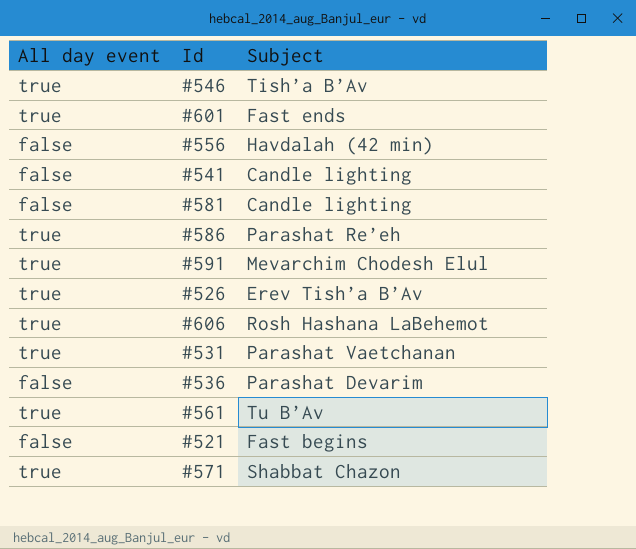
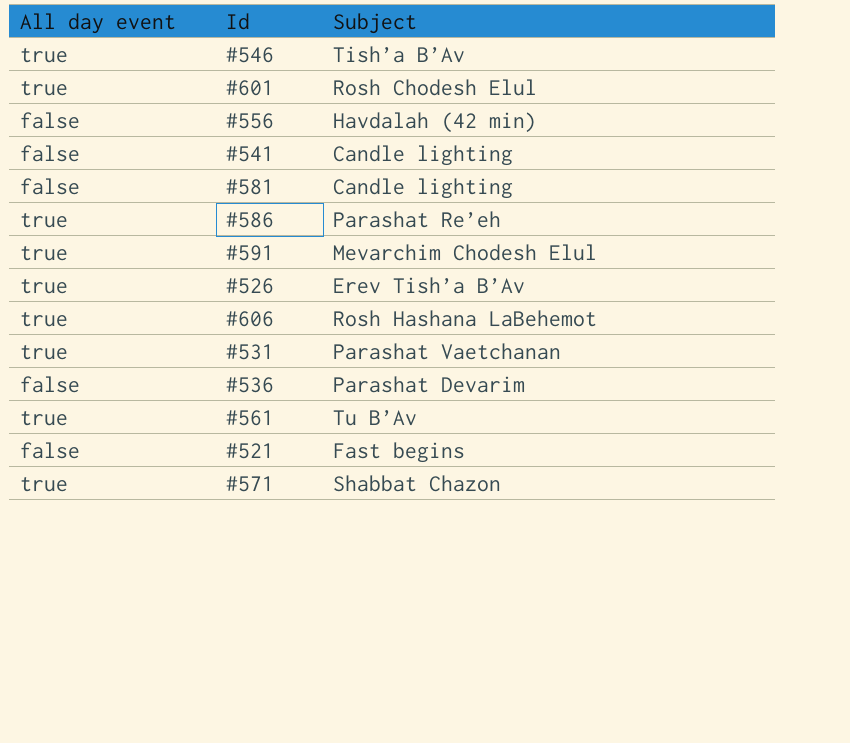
#601 | Subject: Fast ends -> Rosh Chodesh Elul

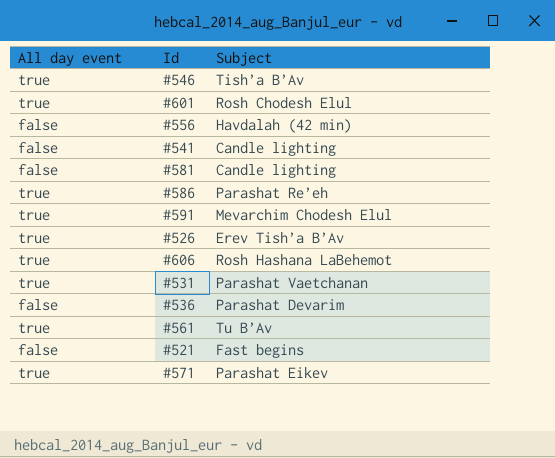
#571 | Subject: Shabbat Chazon -> Parashat Eikev

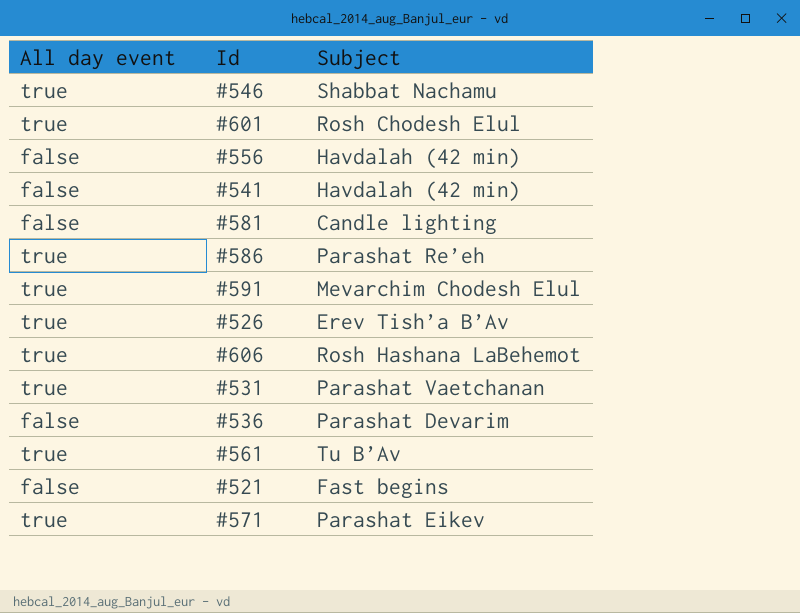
#546 | Subject: Tish’a B’Av -> Shabbat Nachamu
#541 | Subject: Candle lighting -> Havdalah (42 min)

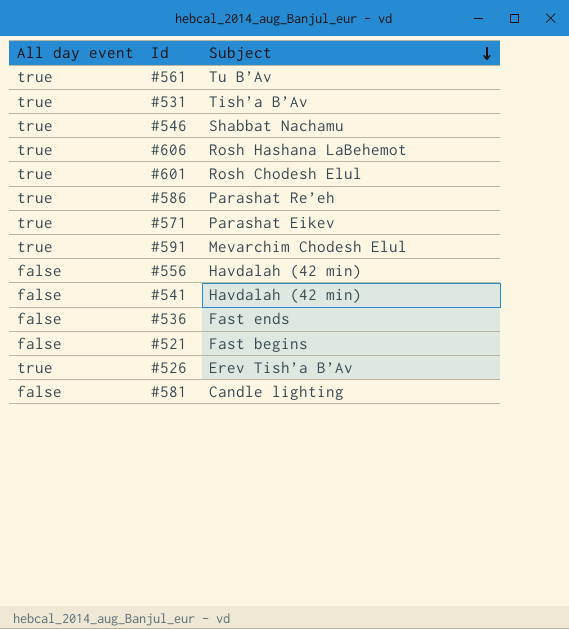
row order: none -> Subject descending
#531 | Subject: Parashat Vaetchanan -> Tish’a B’Av
#536 | Subject: Parashat Devarim -> Fast ends

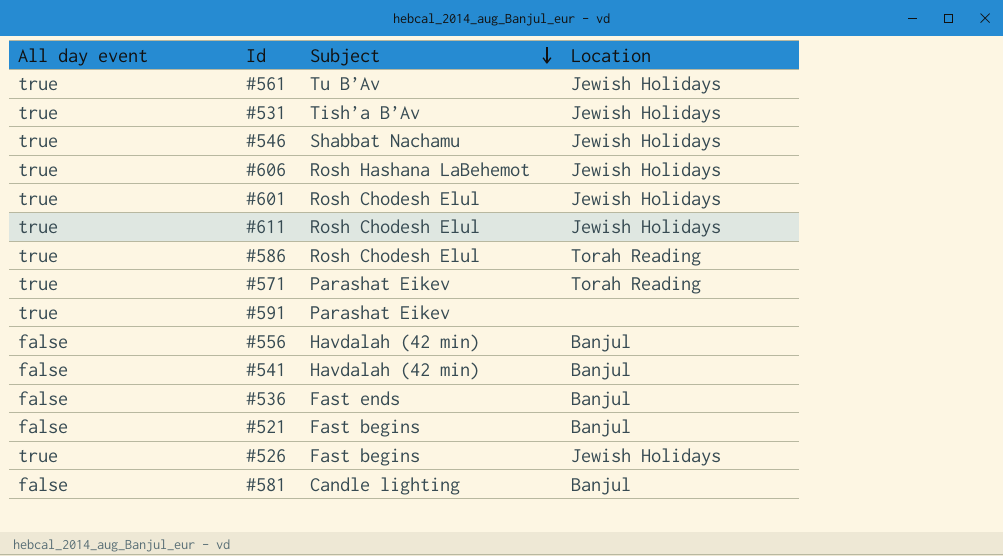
column Location | position: none -> 4
row #611: none -> true | Rosh Chodesh Elul | Jewish Holidays
#586 | Subject: Parashat Re’eh -> Rosh Chodesh Elul
#591 | Subject: Mevarchim Chodesh Elul -> Parashat Eikev
#526 | Subject: Erev Tish’a B’Av -> Fast begins

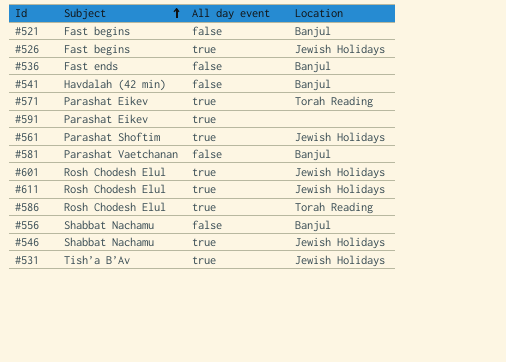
row order: Subject descending -> Subject ascending
column All day event | position: 1 -> 3
row #606: true | Rosh Hashana LaBehemot | Jewish Holidays -> none
#561 | Subject: Tu B’Av -> Parashat Shoftim
#581 | Subject: Candle lighting -> Parashat Vaetchanan
#556 | Subject: Havdalah (42 min) -> Shabbat Nachamu

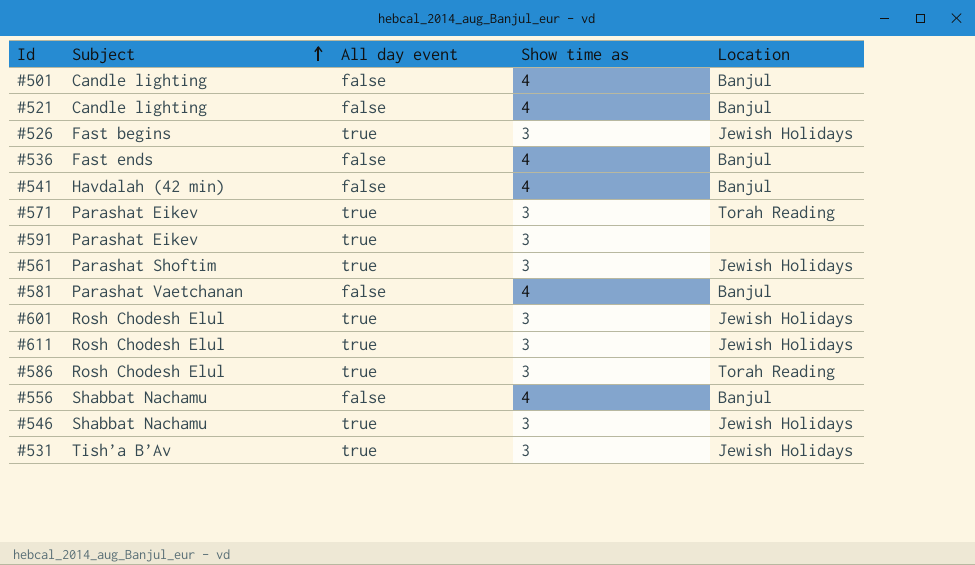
column Show time as | position: none -> 4
row #501: none -> Candle lighting | false | 4 | Banjul
#521 | Subject: Fast begins -> Candle lighting

